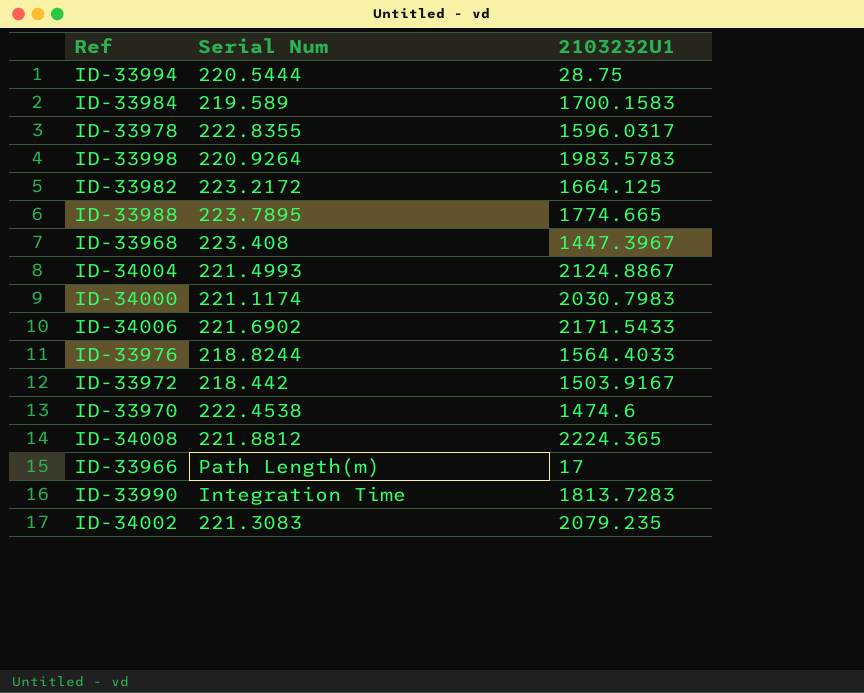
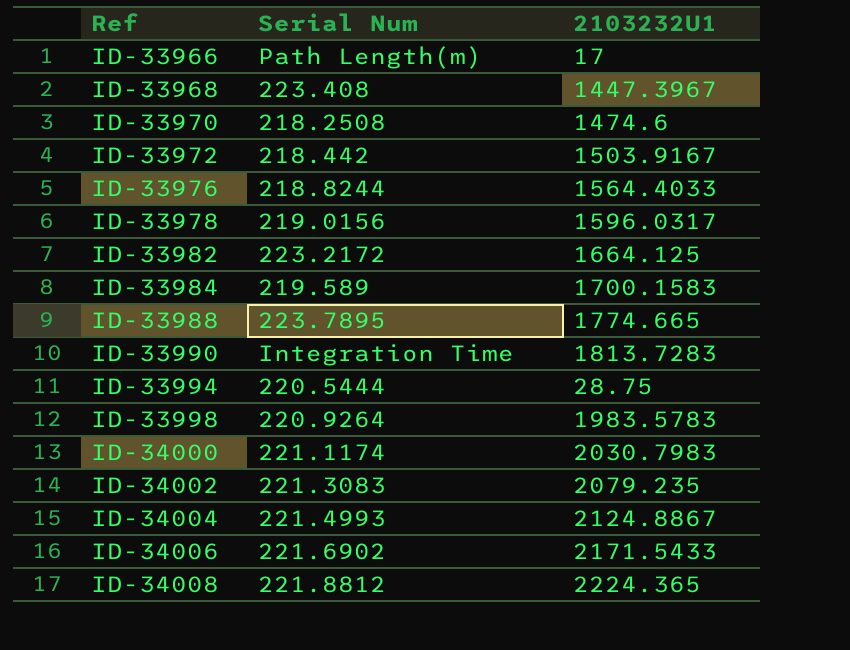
row order: none -> Ref ascending
ID-33970 | Serial Num: 222.4538 -> 218.2508
ID-33978 | Serial Num: 222.8355 -> 219.0156

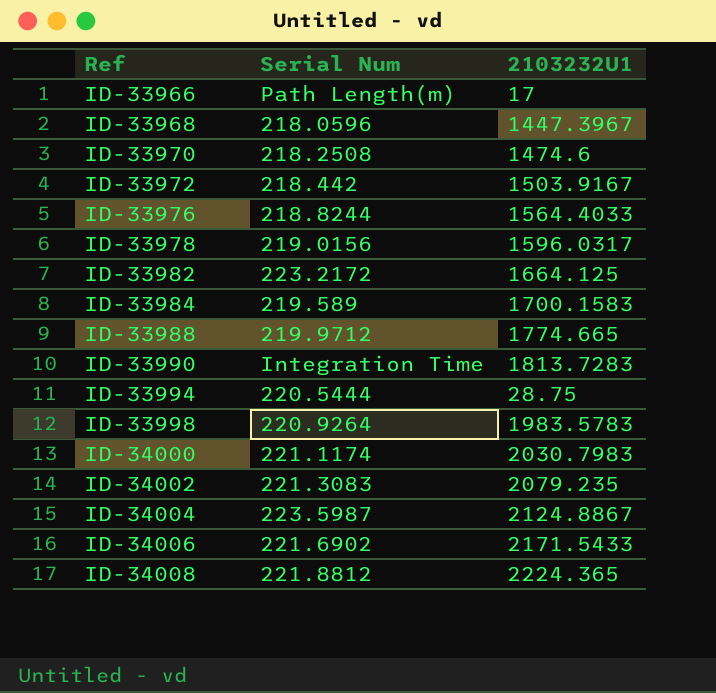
ID-33968 | Serial Num: 223.408 -> 218.0596
ID-33988 | Serial Num: 223.7895 -> 219.9712
ID-34004 | Serial Num: 221.4993 -> 223.5987

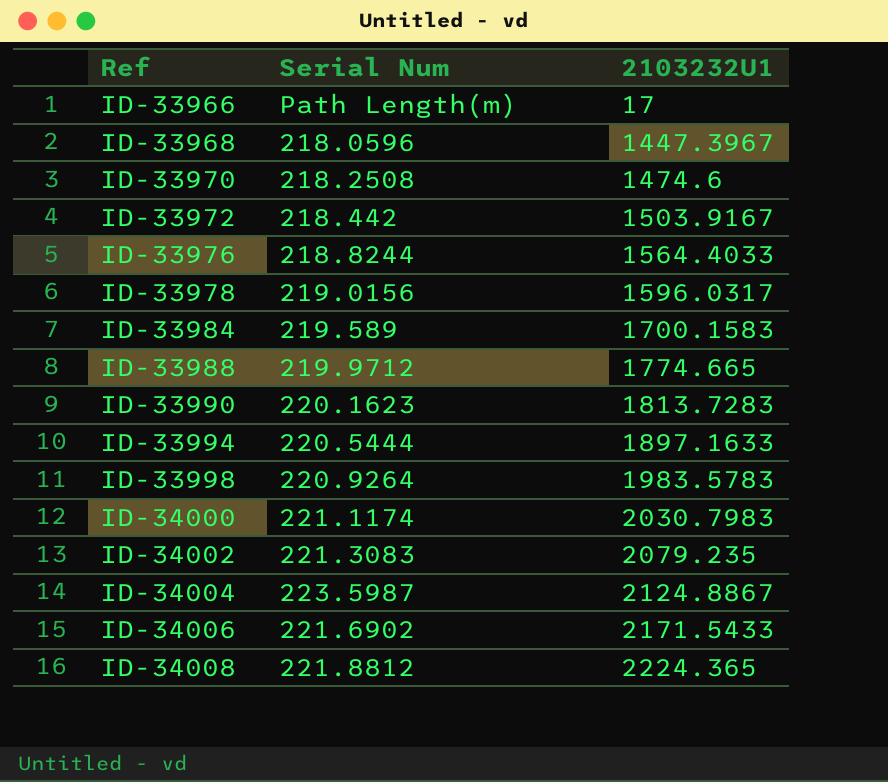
row ID-33982: 223.2172 | 1664.125 -> none
ID-33990 | Serial Num: Integration Time -> 220.1623
ID-33994 | 2103232U1: 28.75 -> 1897.1633

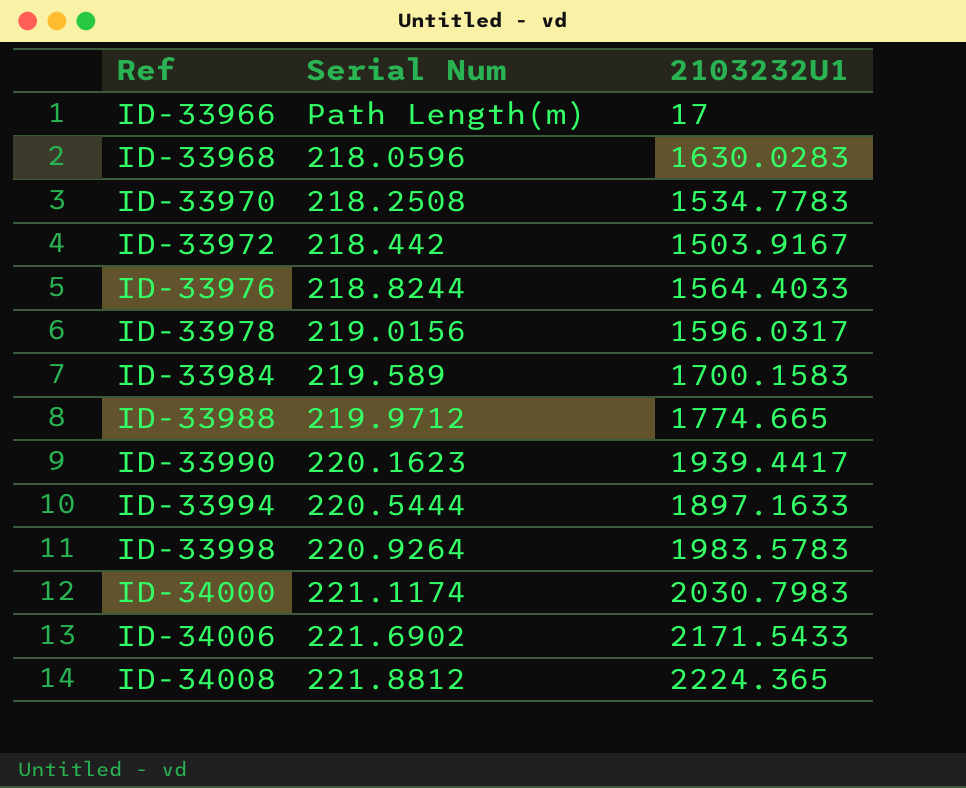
row ID-34002: 221.3083 | 2079.235 -> none
row ID-34004: 223.5987 | 2124.8867 -> none
ID-33968 | 2103232U1: 1447.3967 -> 1630.0283
ID-33970 | 2103232U1: 1474.6 -> 1534.7783
ID-33990 | 2103232U1: 1813.7283 -> 1939.4417

